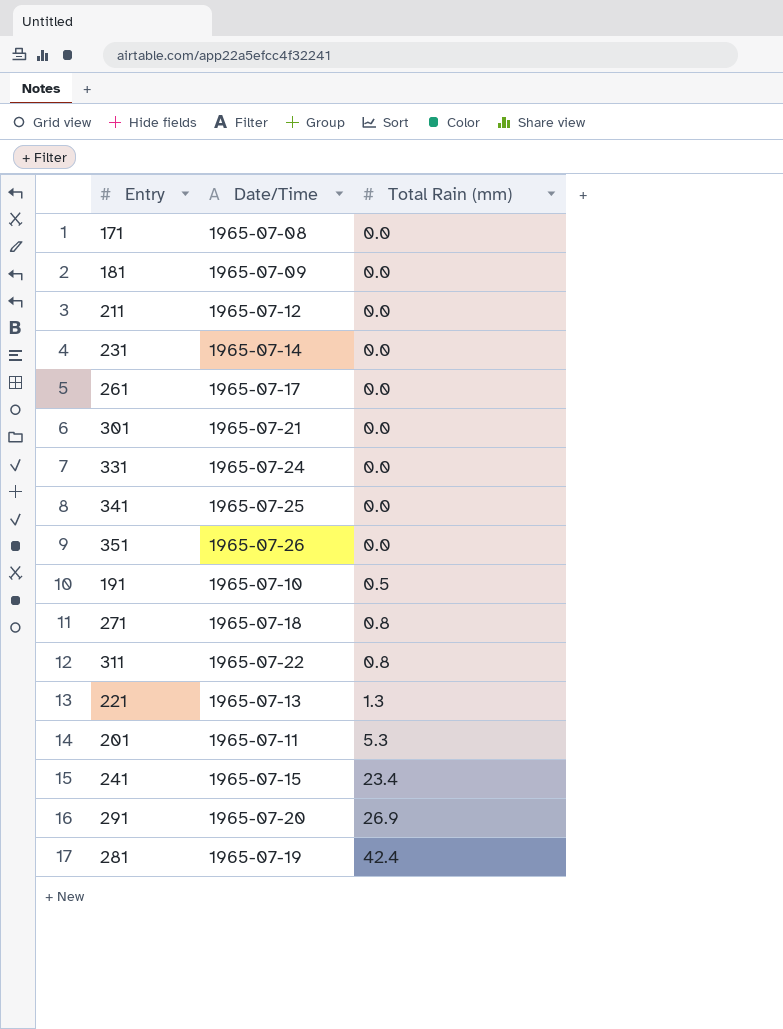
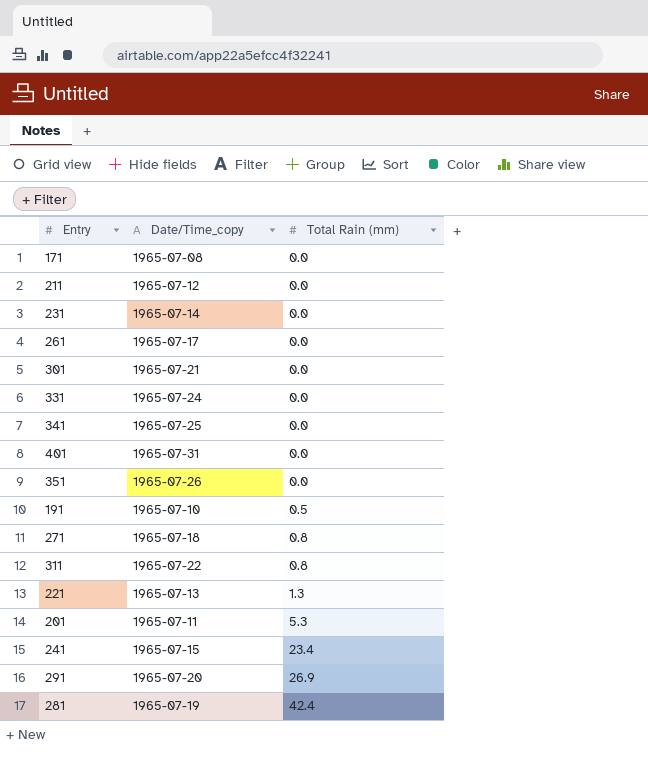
column name: Date/Time -> Date/Time_copy
row 181: 1965-07-09 | 0.0 -> none
row 401: none -> 1965-07-31 | 0.0

